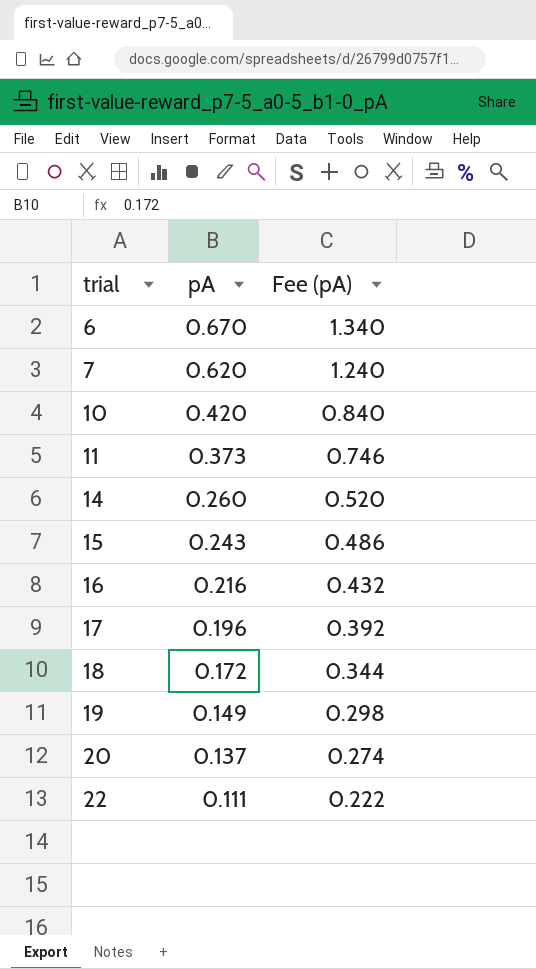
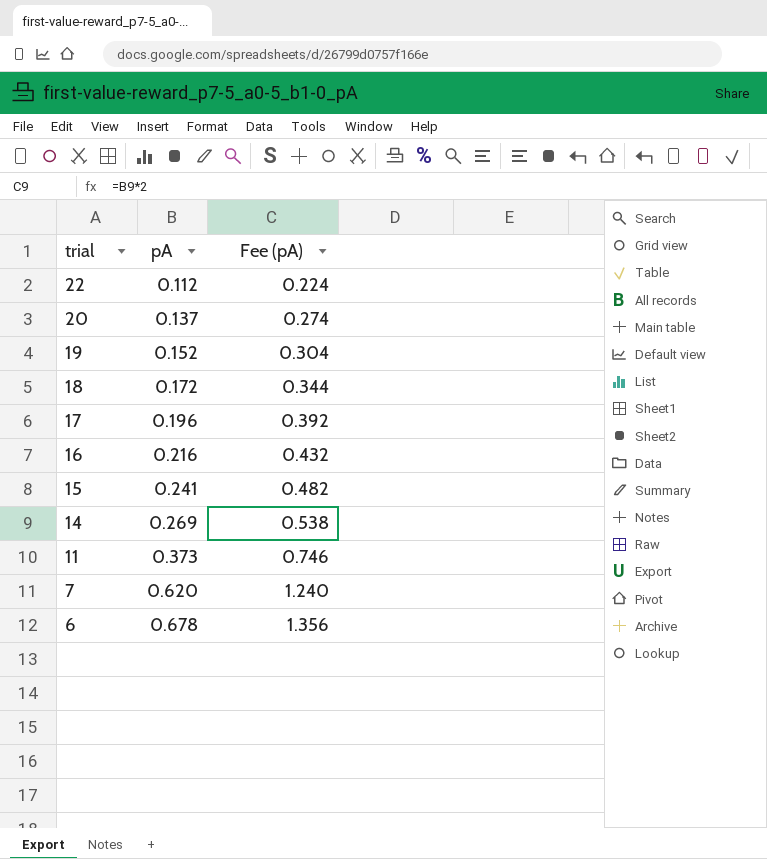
row order: trial ascending -> trial descending
row 10: 0.420 | 0.840 -> none
22 | pA: 0.111 -> 0.112
22 | Fee (pA): 0.222 -> 0.224
19 | pA: 0.149 -> 0.152
19 | Fee (pA): 0.298 -> 0.304
15 | pA: 0.243 -> 0.241
15 | Fee (pA): 0.486 -> 0.482
14 | pA: 0.260 -> 0.269
14 | Fee (pA): 0.520 -> 0.538
6 | pA: 0.670 -> 0.678
6 | Fee (pA): 1.340 -> 1.356

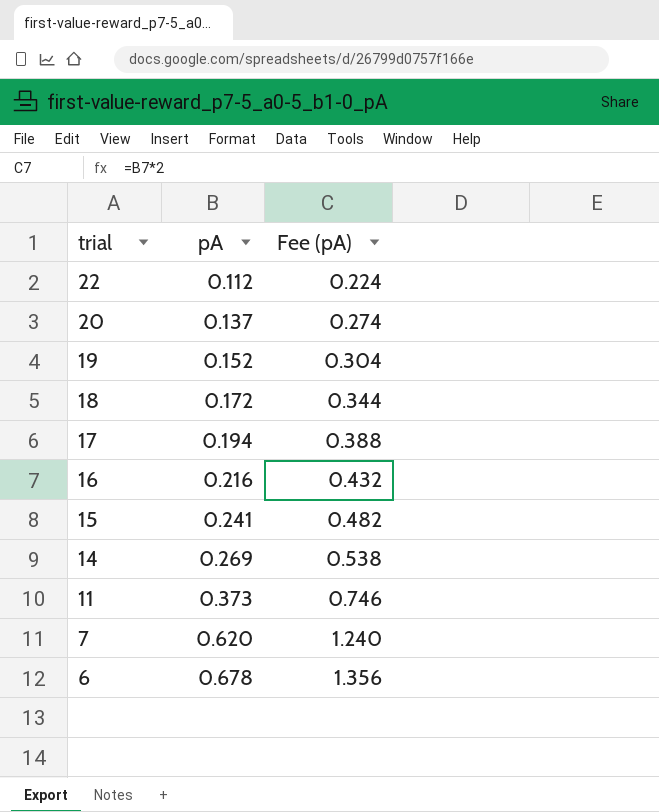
17 | pA: 0.196 -> 0.194
17 | Fee (pA): 0.392 -> 0.388

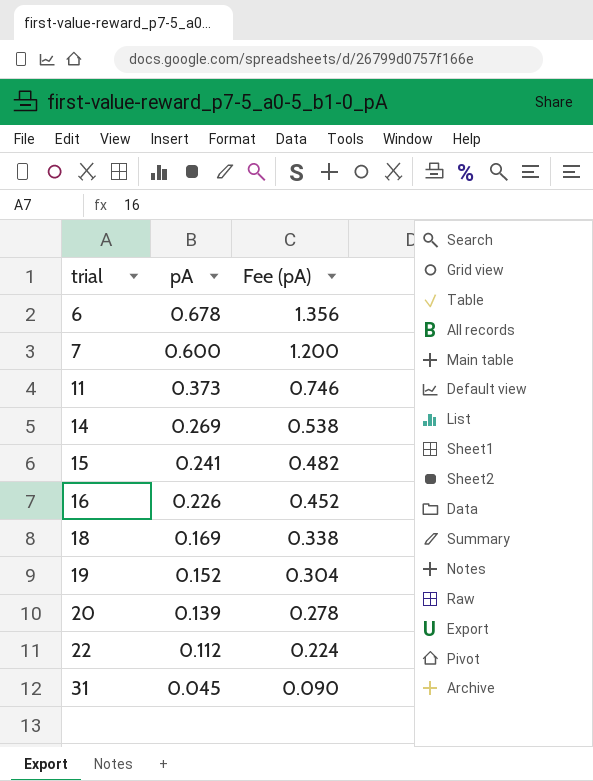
row order: trial descending -> trial ascending
row 17: 0.194 | 0.388 -> none
7 | pA: 0.620 -> 0.600
7 | Fee (pA): 1.240 -> 1.200
16 | pA: 0.216 -> 0.226
16 | Fee (pA): 0.432 -> 0.452
18 | pA: 0.172 -> 0.169
18 | Fee (pA): 0.344 -> 0.338
20 | pA: 0.137 -> 0.139
20 | Fee (pA): 0.274 -> 0.278
row 31: none -> 0.045 | 0.090

